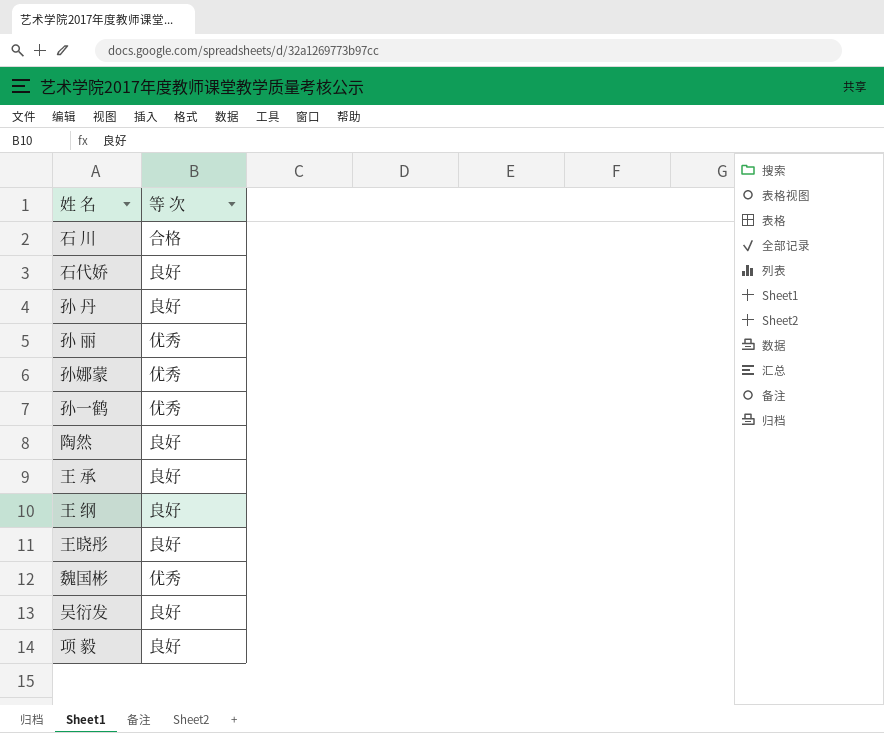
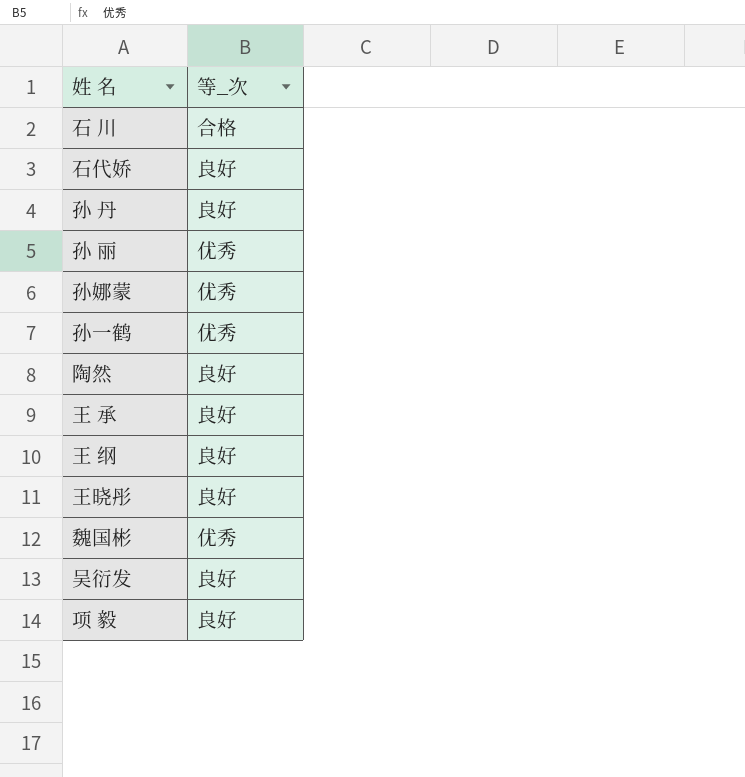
column name: 等 次 -> 等_次

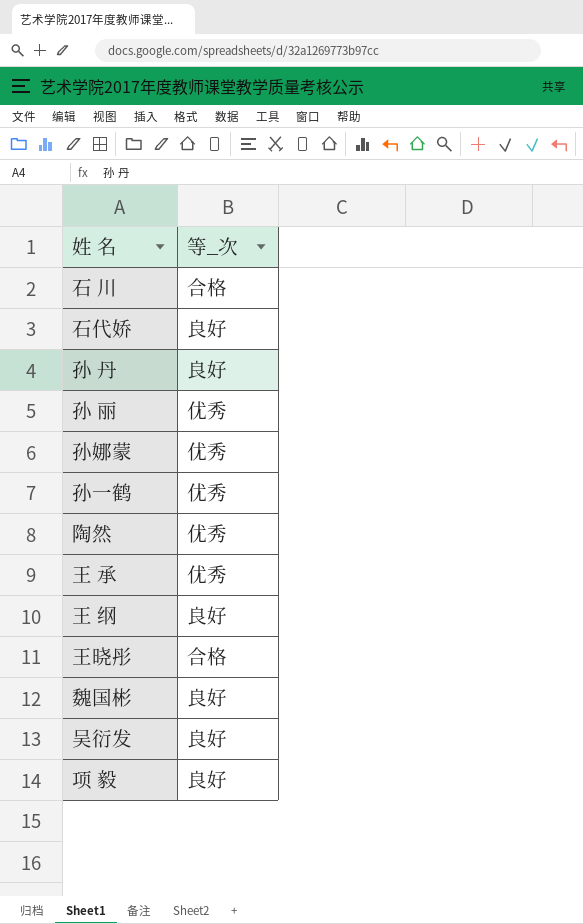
陶然 | 等_次: 良好 -> 优秀
王 承 | 等_次: 良好 -> 优秀
王晓彤 | 等_次: 良好 -> 合格
魏国彬 | 等_次: 优秀 -> 良好

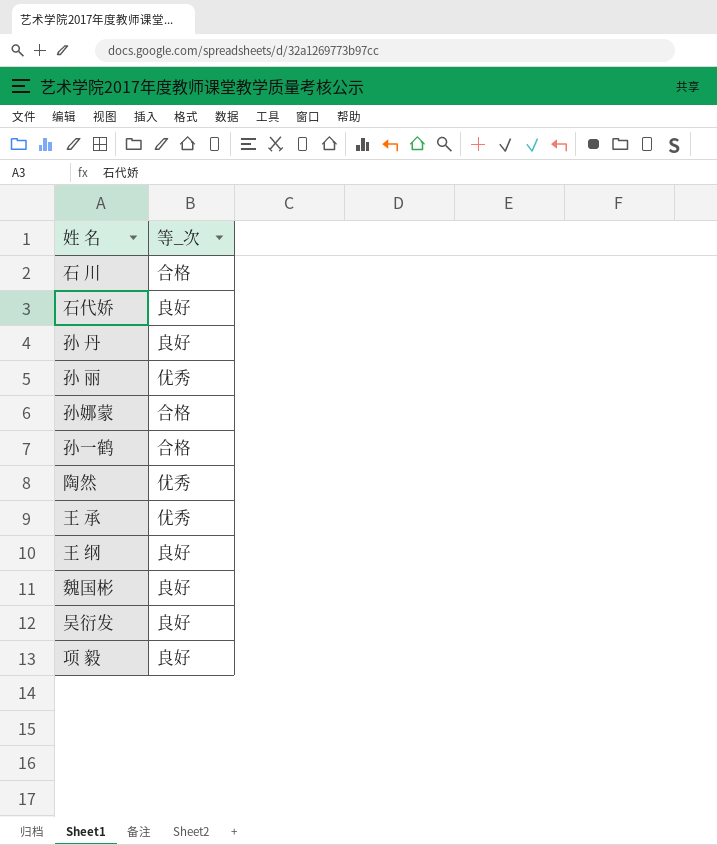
row 王晓彤: 合格 -> none
孙娜蒙 | 等_次: 优秀 -> 合格
孙一鹤 | 等_次: 优秀 -> 合格

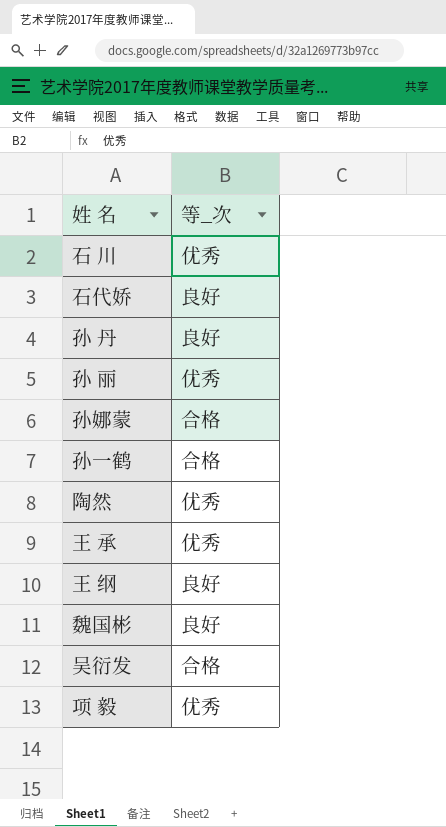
石 川 | 等_次: 合格 -> 优秀
吴衍发 | 等_次: 良好 -> 合格
项 毅 | 等_次: 良好 -> 优秀

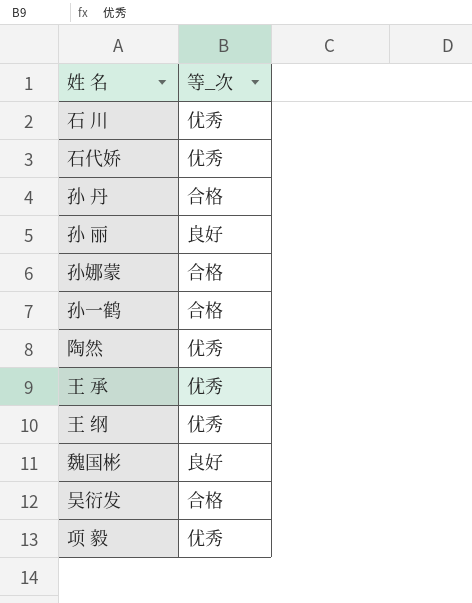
石代娇 | 等_次: 良好 -> 优秀
孙 丹 | 等_次: 良好 -> 合格
孙 丽 | 等_次: 优秀 -> 良好
王 纲 | 等_次: 良好 -> 优秀

